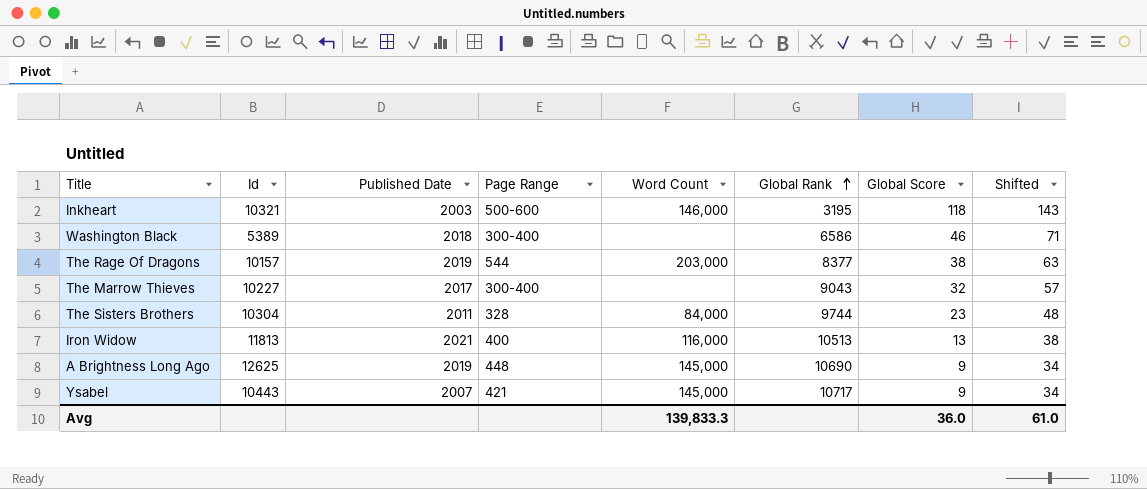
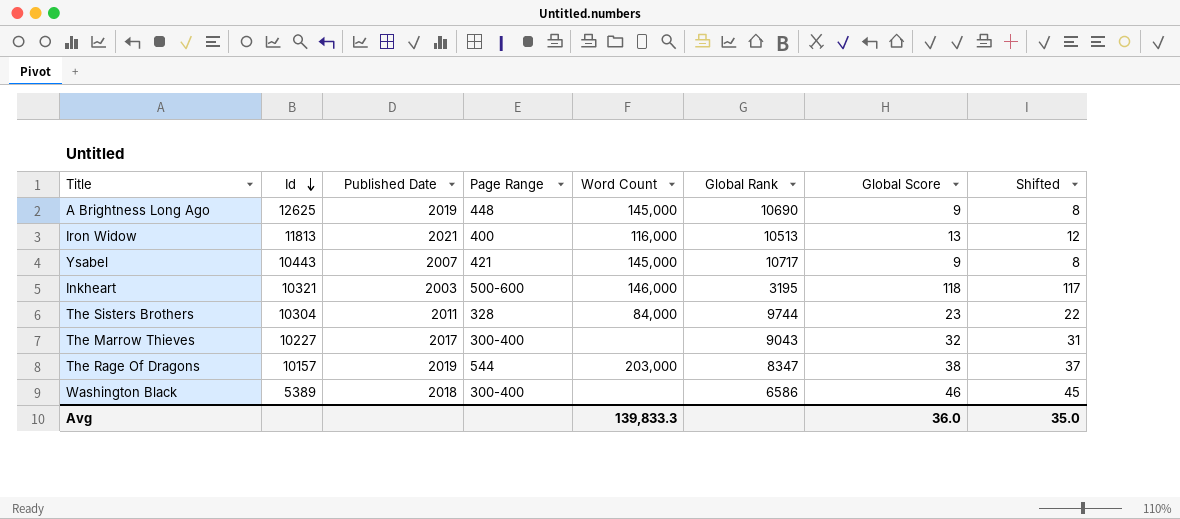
row order: Global Rank ascending -> Id descending
column Shifted | formula: [Global Score] + 25 -> [Global Score] - 1
The Rage Of Dragons | Global Rank: 8377 -> 8347
Avg | Shifted: 61.0 -> 35.0

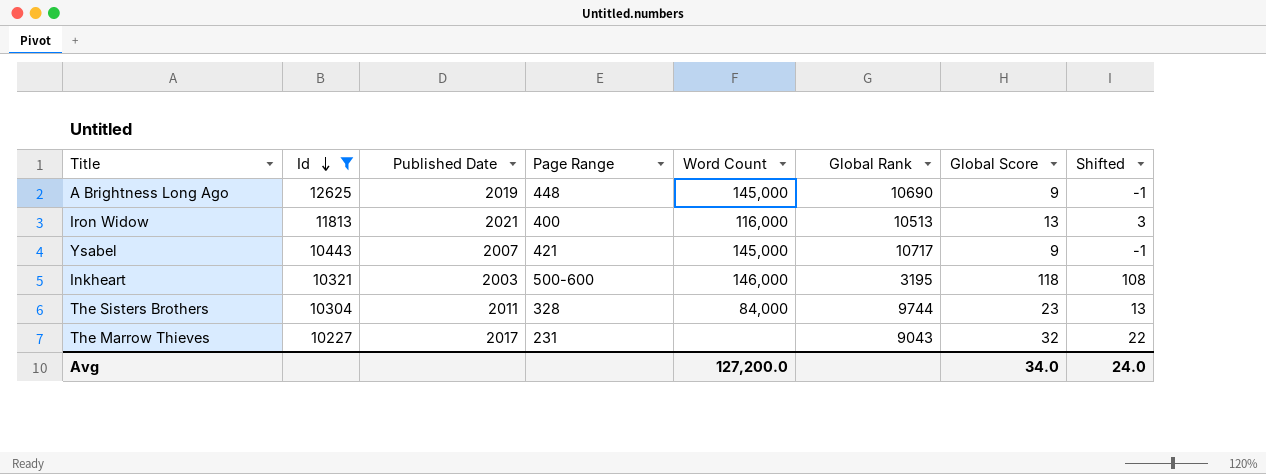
filter: none -> Id >= 10227
column Shifted | formula: [Global Score] - 1 -> [Global Score] - 10
The Marrow Thieves | Page Range: 300-400 -> 231
Avg | Word Count: 139,833.3 -> 127,200.0
Avg | Global Score: 36.0 -> 34.0
Avg | Shifted: 35.0 -> 24.0

